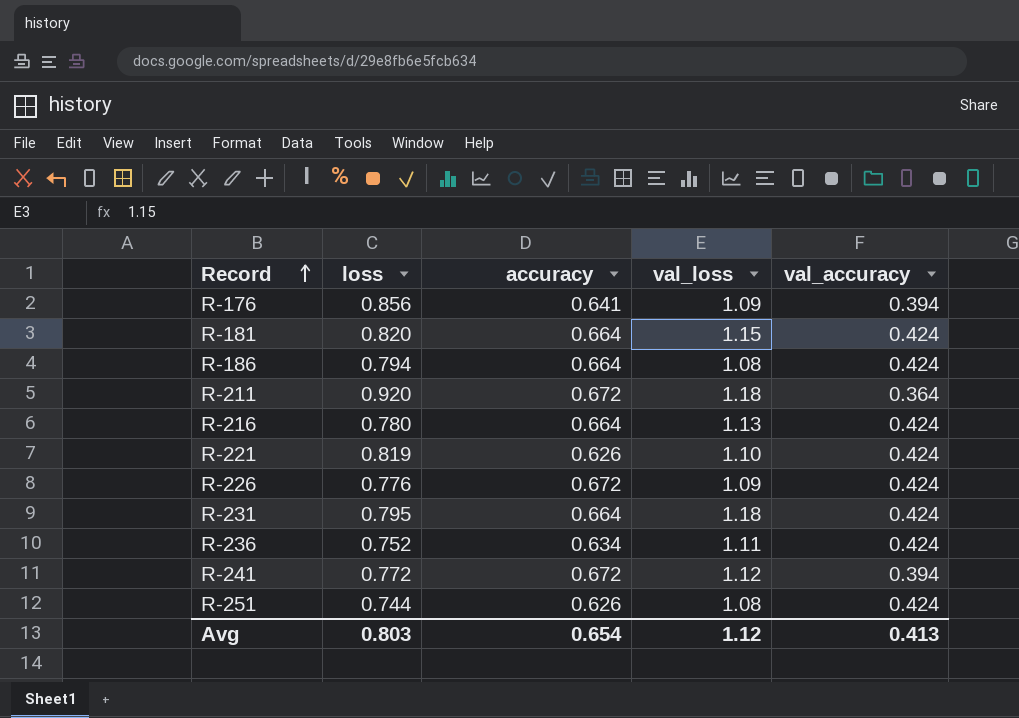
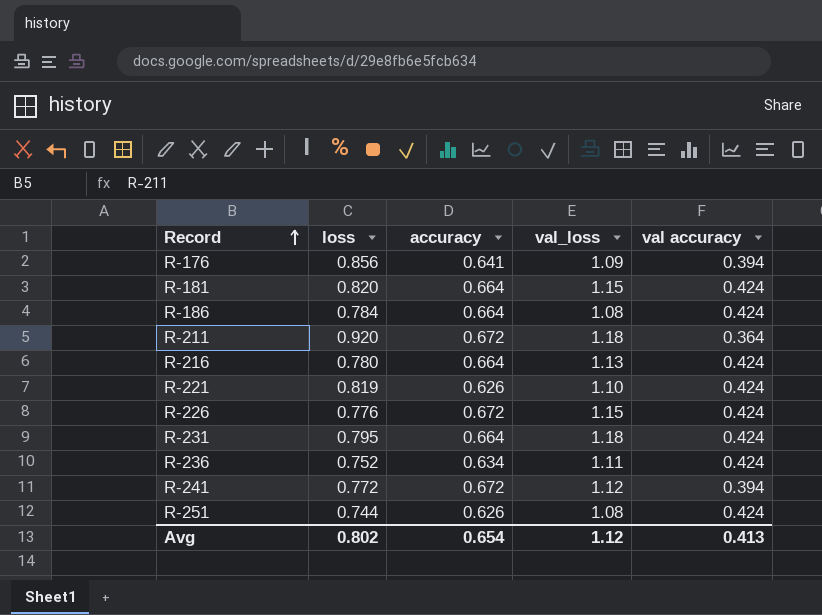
column name: val_accuracy -> val accuracy
R-186 | loss: 0.794 -> 0.784
R-226 | val_loss: 1.09 -> 1.15
Avg | loss: 0.803 -> 0.802

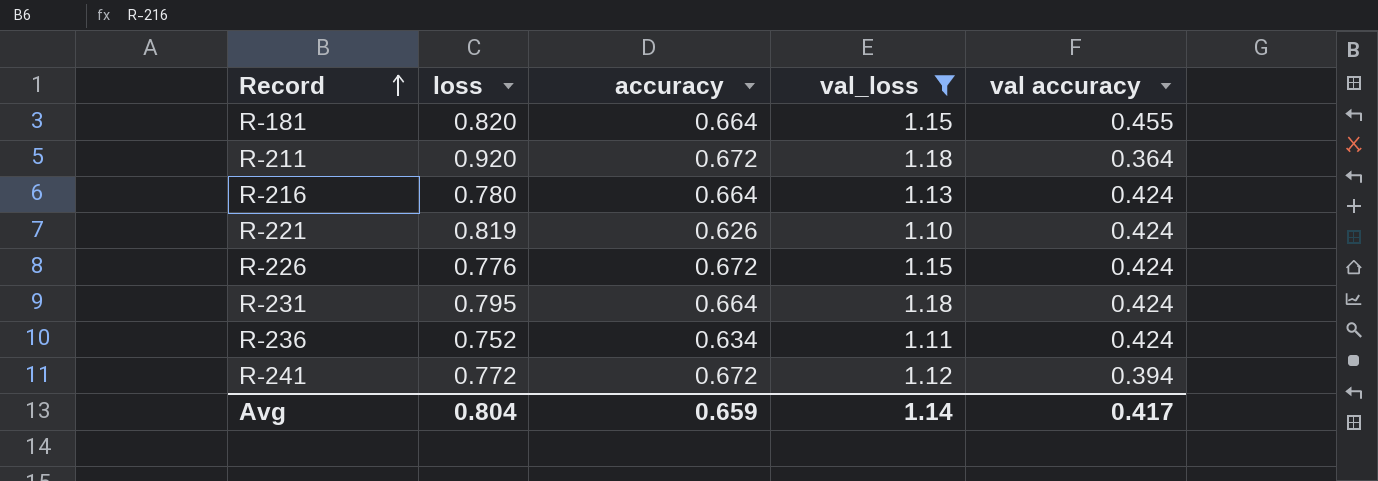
filter: none -> val_loss >= 1.10
R-181 | val accuracy: 0.424 -> 0.455
Avg | loss: 0.802 -> 0.804
Avg | accuracy: 0.654 -> 0.659
Avg | val_loss: 1.12 -> 1.14
Avg | val accuracy: 0.413 -> 0.417

